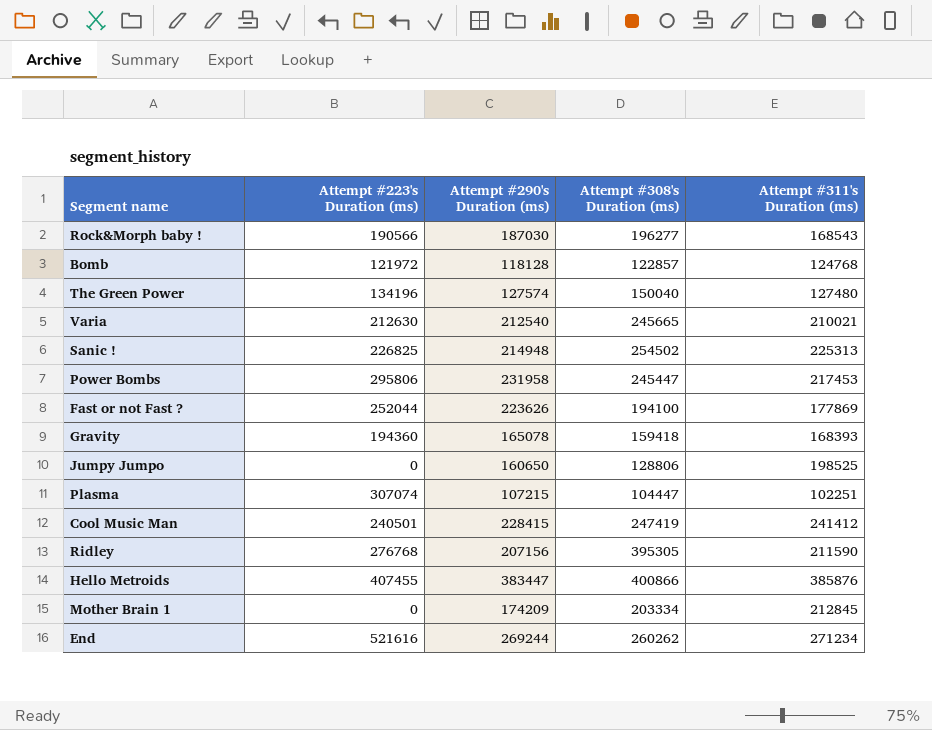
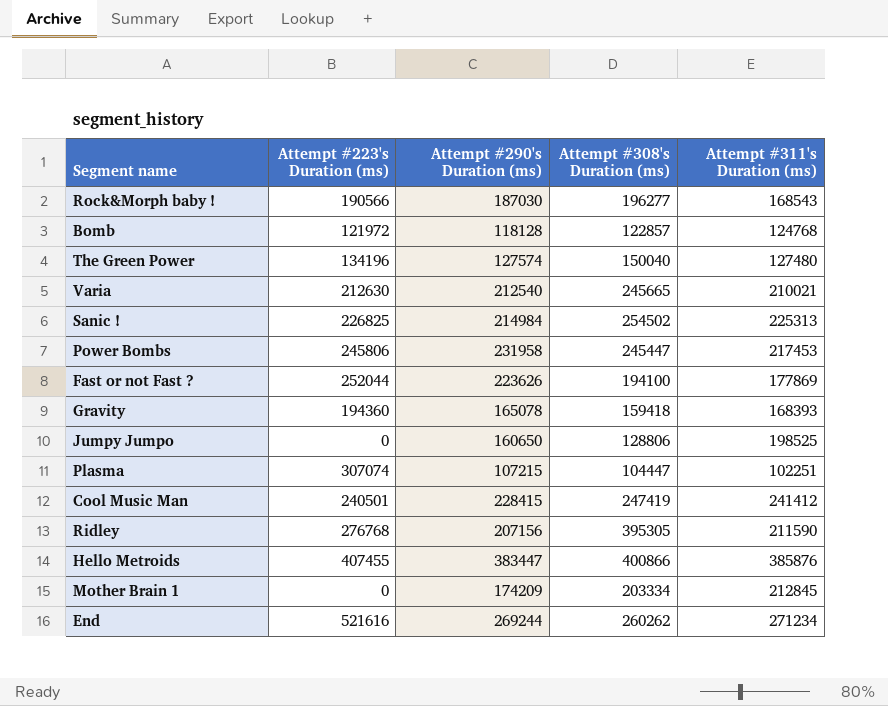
Sanic ! | Attempt #290's Duration (ms): 214948 -> 214984
Power Bombs | Attempt #223's Duration (ms): 295806 -> 245806

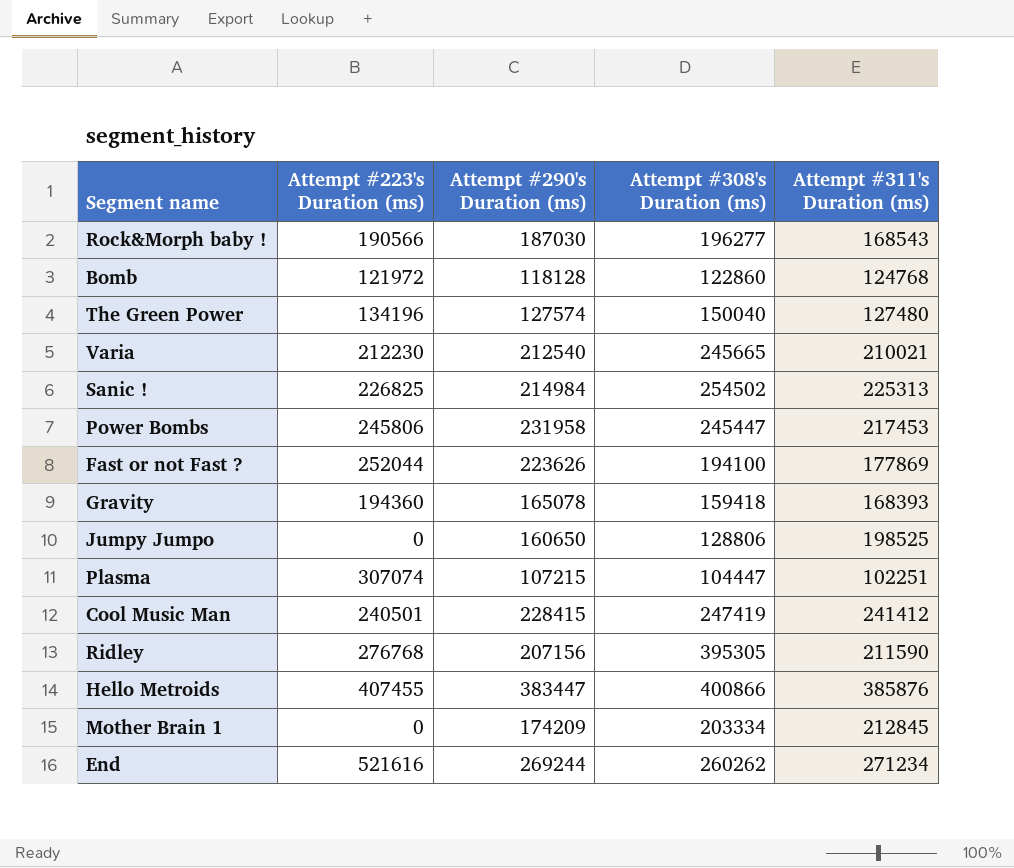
Bomb | Attempt #308's Duration (ms): 122857 -> 122860
Varia | Attempt #223's Duration (ms): 212630 -> 212230

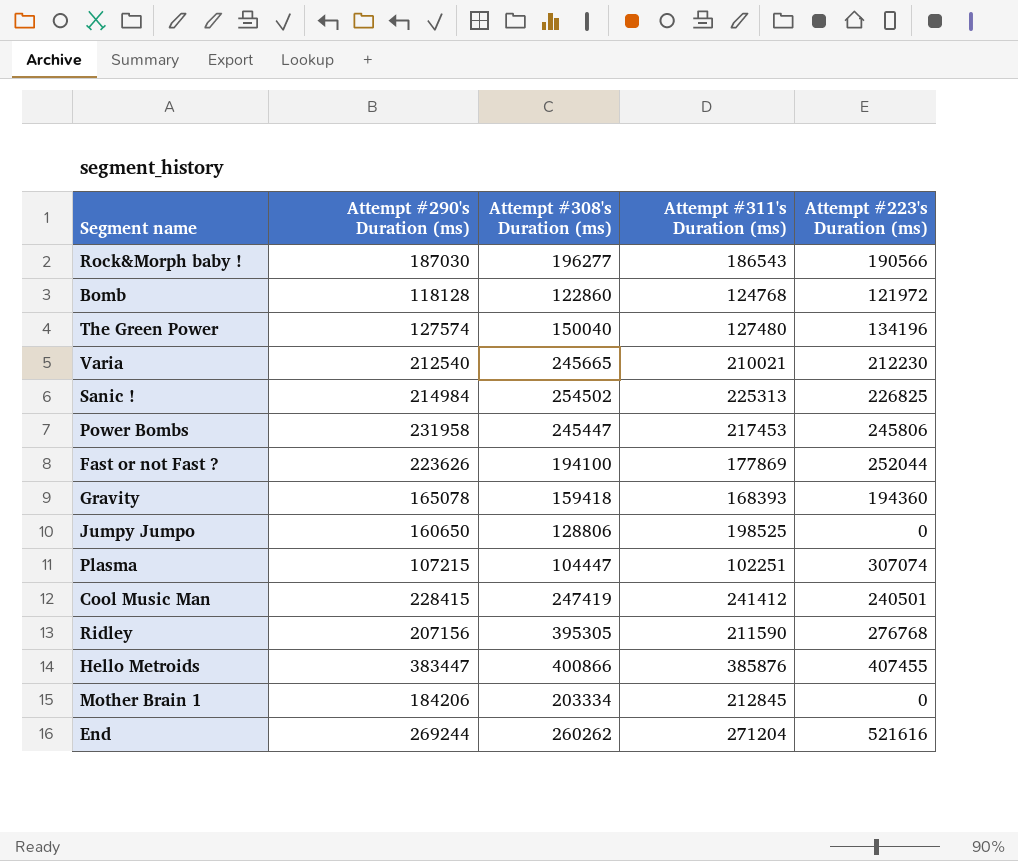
column Attempt #223's Duration (ms) | position: 2 -> 5
Rock&Morph baby ! | Attempt #311's Duration (ms): 168543 -> 186543
Mother Brain 1 | Attempt #290's Duration (ms): 174209 -> 184206
End | Attempt #311's Duration (ms): 271234 -> 271204

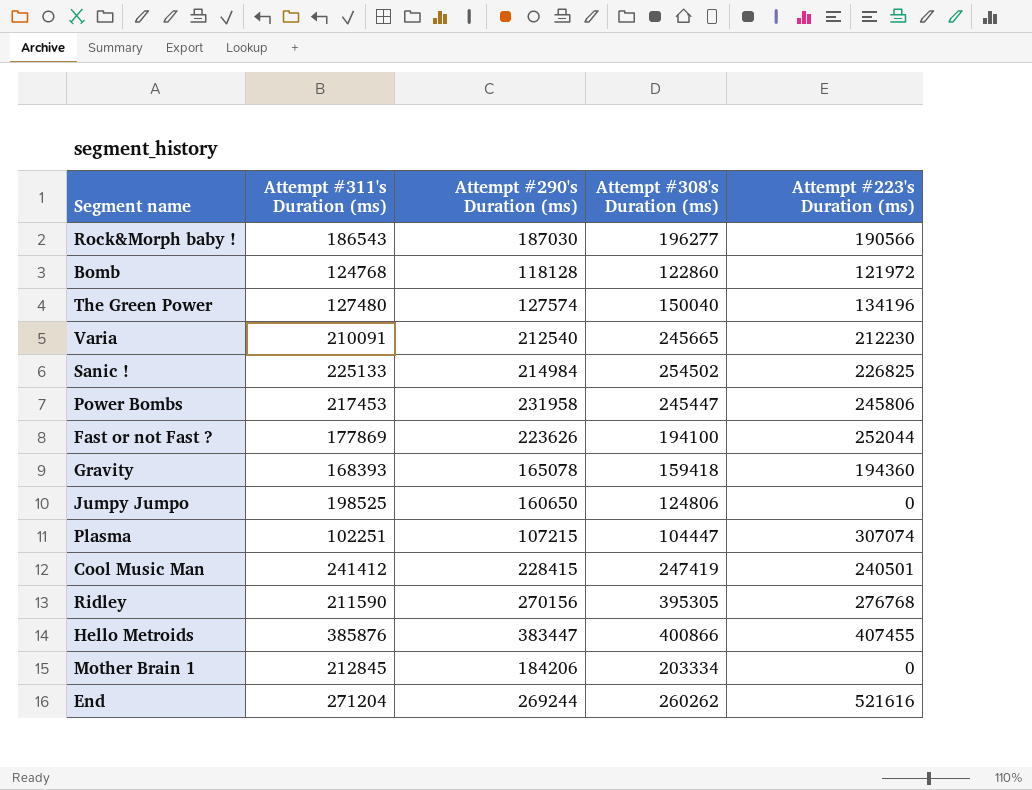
column Attempt #311's Duration (ms) | position: 4 -> 2
Varia | Attempt #311's Duration (ms): 210021 -> 210091
Sanic ! | Attempt #311's Duration (ms): 225313 -> 225133
Jumpy Jumpo | Attempt #308's Duration (ms): 128806 -> 124806
Ridley | Attempt #290's Duration (ms): 207156 -> 270156

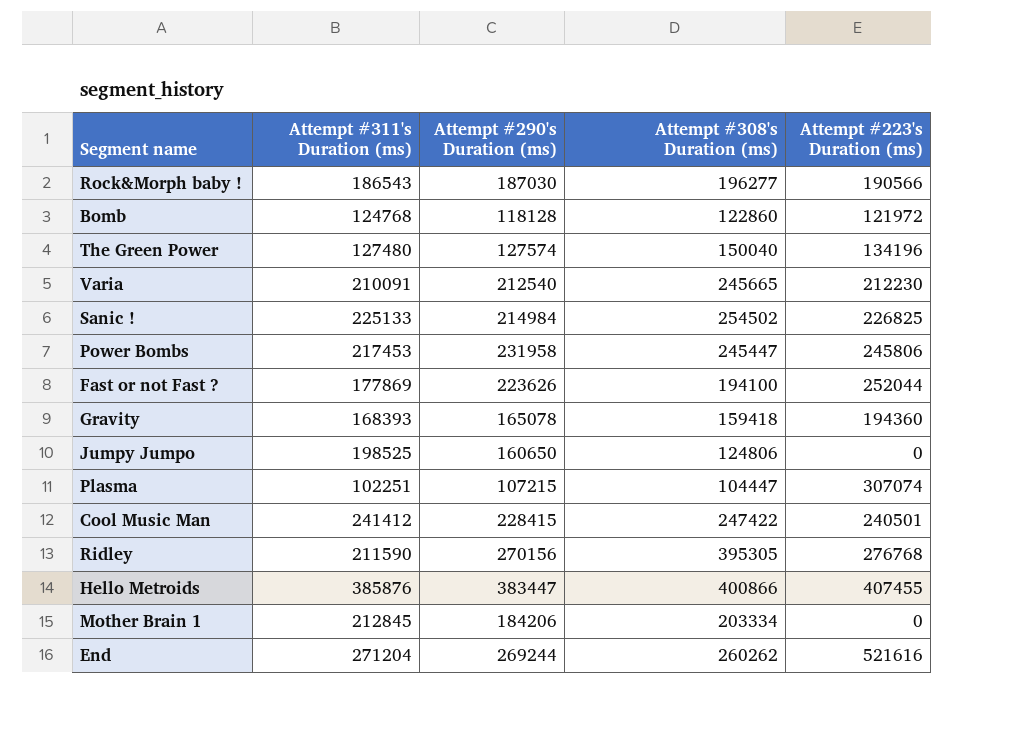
Cool Music Man | Attempt #308's Duration (ms): 247419 -> 247422

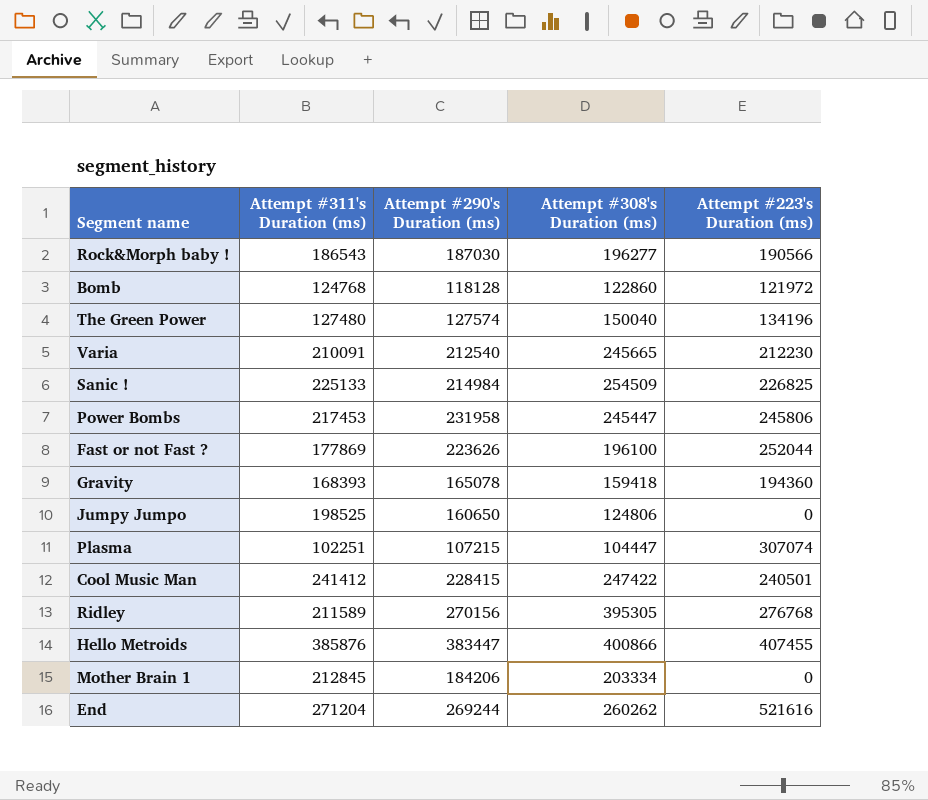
Sanic ! | Attempt #308's Duration (ms): 254502 -> 254509
Fast or not Fast ? | Attempt #308's Duration (ms): 194100 -> 196100
Ridley | Attempt #311's Duration (ms): 211590 -> 211589

